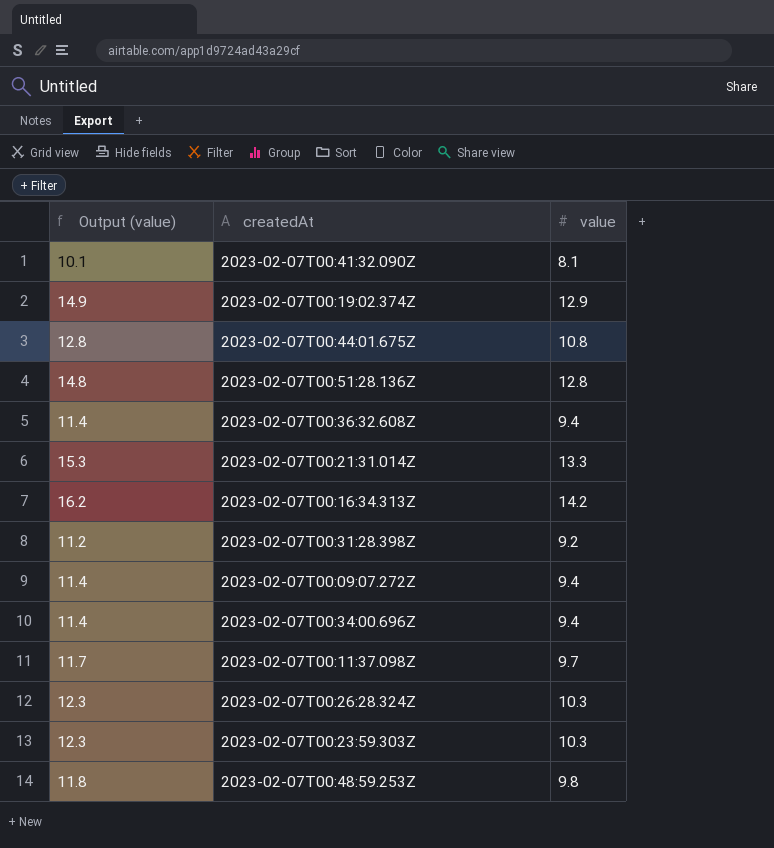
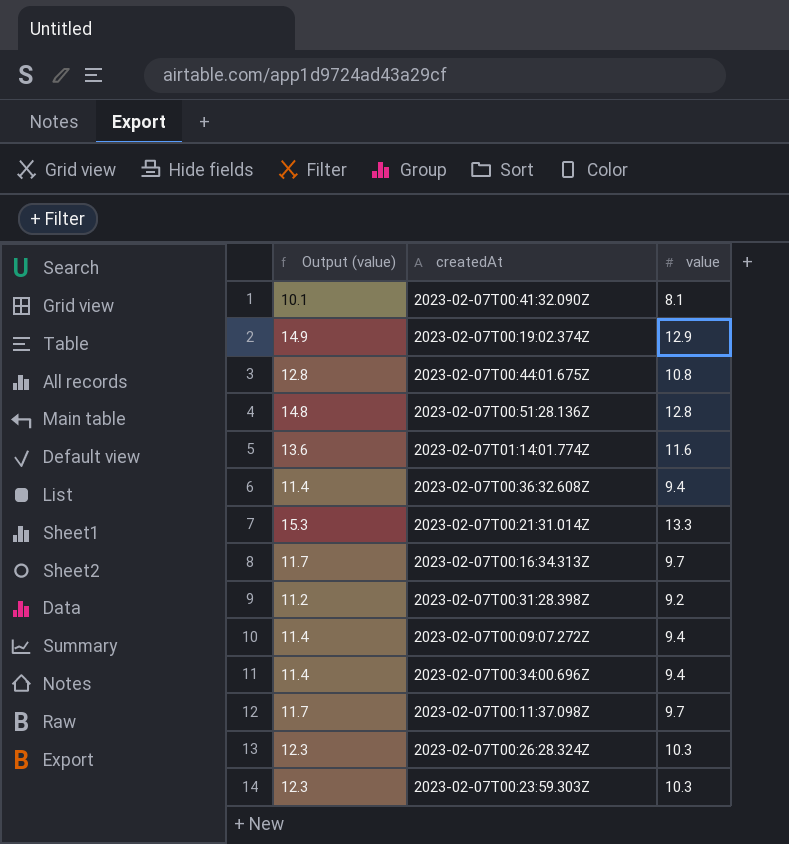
row 2023-02-07T00:48:59.253Z: 11.8 | 9.8 -> none
row 2023-02-07T01:14:01.774Z: none -> 13.6 | 11.6
2023-02-07T00:16:34.313Z | Output (value): 16.2 -> 11.7
2023-02-07T00:16:34.313Z | value: 14.2 -> 9.7

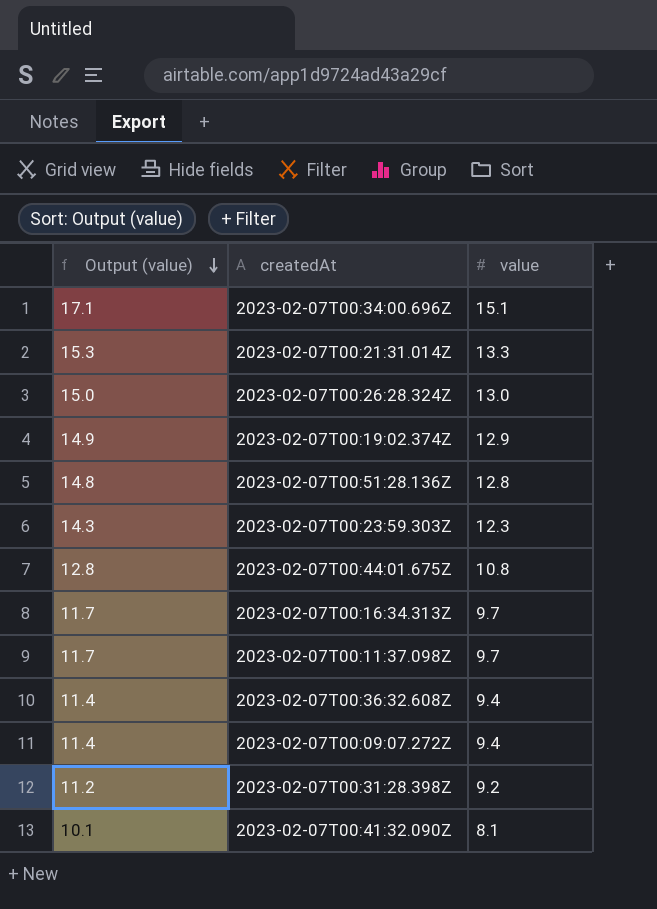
row order: none -> Output (value) descending
row 2023-02-07T01:14:01.774Z: 13.6 | 11.6 -> none
2023-02-07T00:34:00.696Z | Output (value): 11.4 -> 17.1
2023-02-07T00:34:00.696Z | value: 9.4 -> 15.1
2023-02-07T00:26:28.324Z | Output (value): 12.3 -> 15.0
2023-02-07T00:26:28.324Z | value: 10.3 -> 13.0
2023-02-07T00:23:59.303Z | Output (value): 12.3 -> 14.3
2023-02-07T00:23:59.303Z | value: 10.3 -> 12.3

